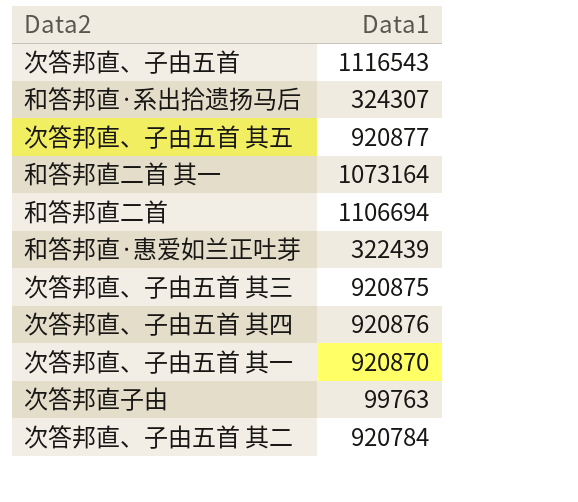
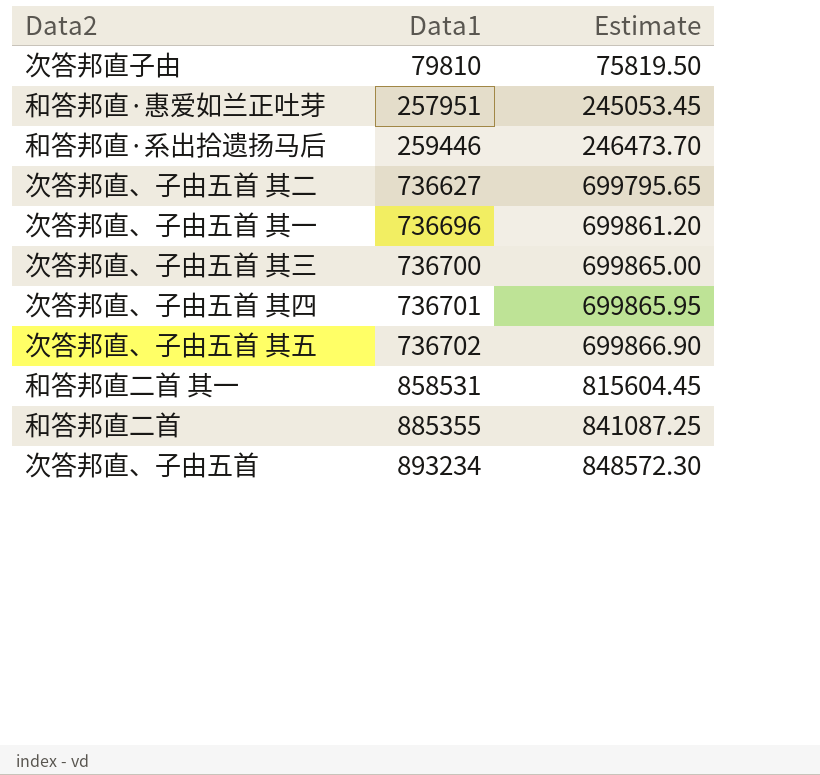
row order: none -> Data1 ascending
column Estimate | formula: none -> [Data1] * 0.95
次答邦直子由 | Data1: 99763 -> 79810
和答邦直·惠爱如兰正吐芽 | Data1: 322439 -> 257951
和答邦直·系出拾遗扬马后 | Data1: 324307 -> 259446
次答邦直、子由五首 其二 | Data1: 920784 -> 736627
次答邦直、子由五首 其一 | Data1: 920870 -> 736696
次答邦直、子由五首 其三 | Data1: 920875 -> 736700
次答邦直、子由五首 其四 | Data1: 920876 -> 736701
次答邦直、子由五首 其五 | Data1: 920877 -> 736702
和答邦直二首 其一 | Data1: 1073164 -> 858531
和答邦直二首 | Data1: 1106694 -> 885355
次答邦直、子由五首 | Data1: 1116543 -> 893234

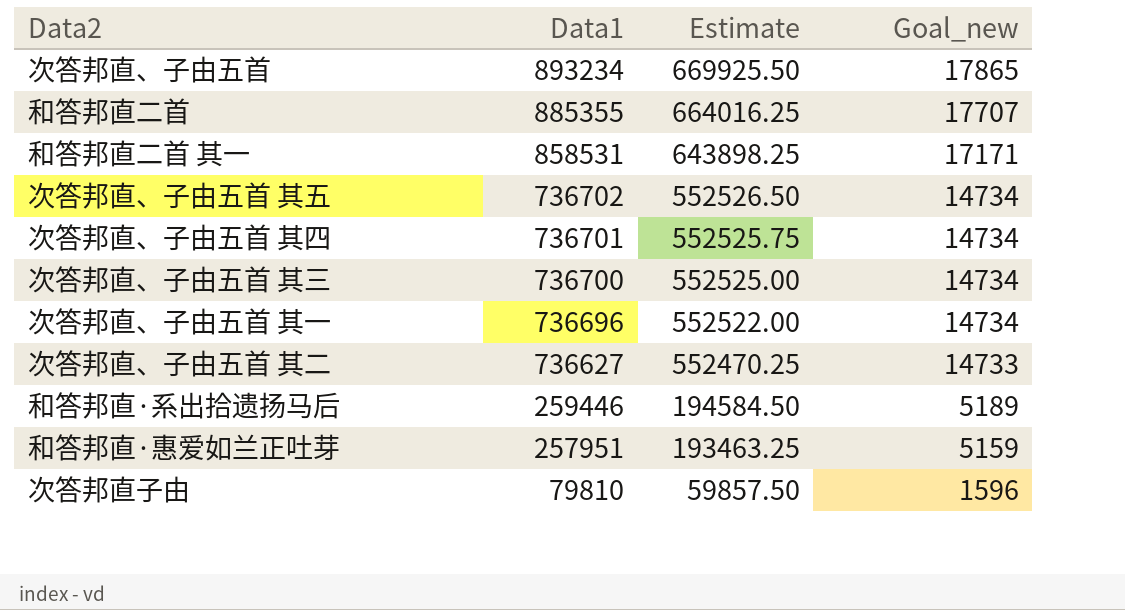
row order: Data1 ascending -> Data1 descending
column Estimate | formula: [Data1] * 0.95 -> [Data1] * 0.75
column Goal_new | formula: none -> [Data1] * 0.02

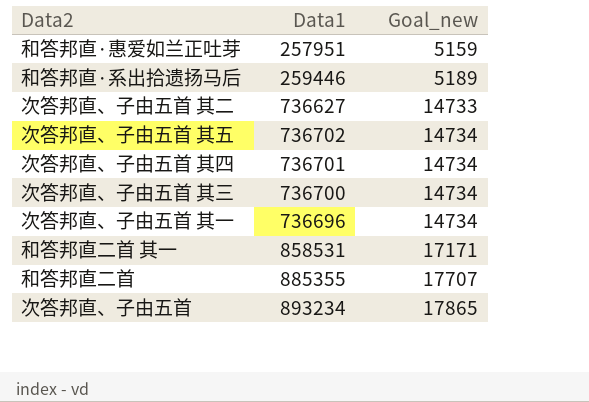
row order: Data1 descending -> Goal_new ascending
column Estimate | formula: [Data1] * 0.75 -> none
row 次答邦直子由: 79810 | 59857.50 | 1596 -> none

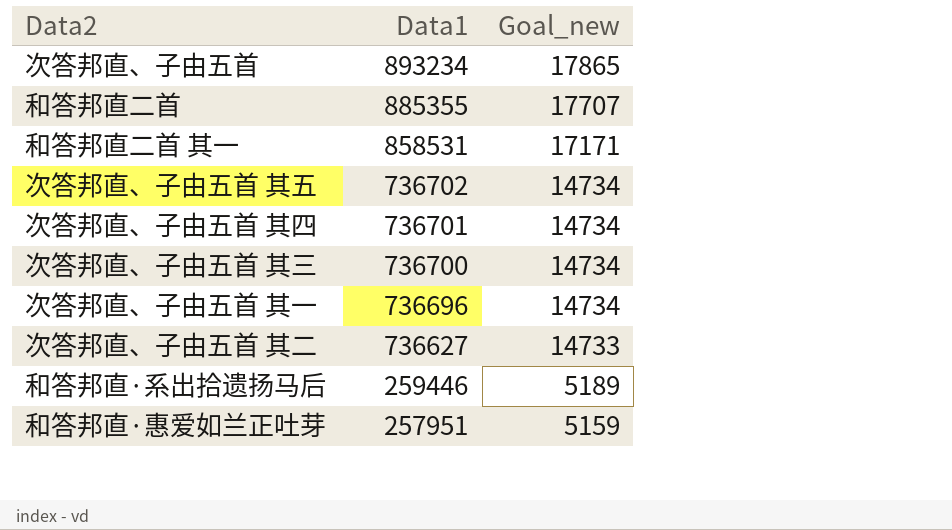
row order: Goal_new ascending -> Data1 descending

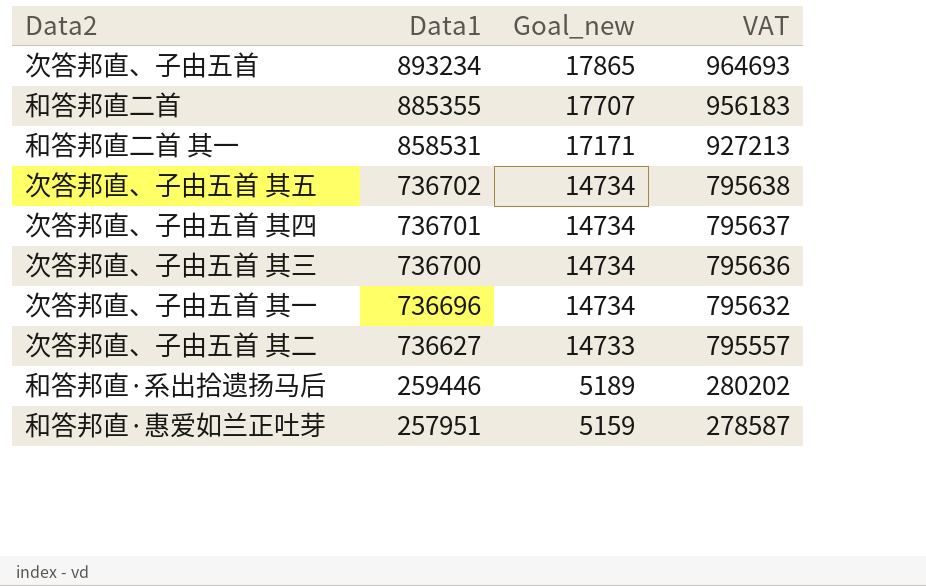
column VAT | formula: none -> [Data1] * 1.08

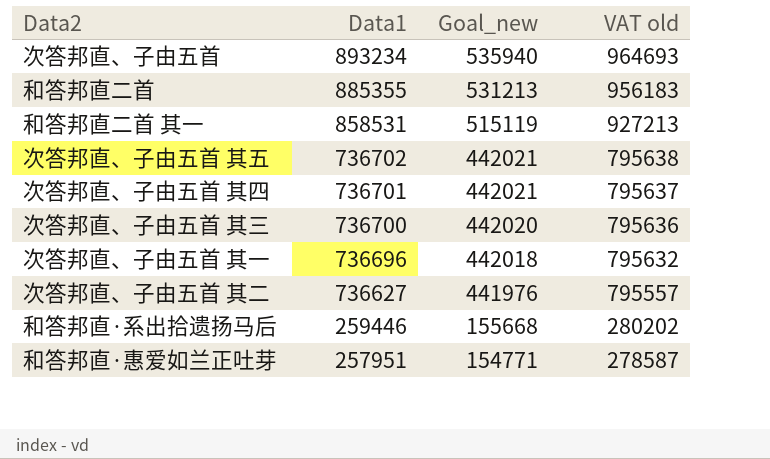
column Goal_new | formula: [Data1] * 0.02 -> [Data1] * 0.6
column name: VAT -> VAT old

